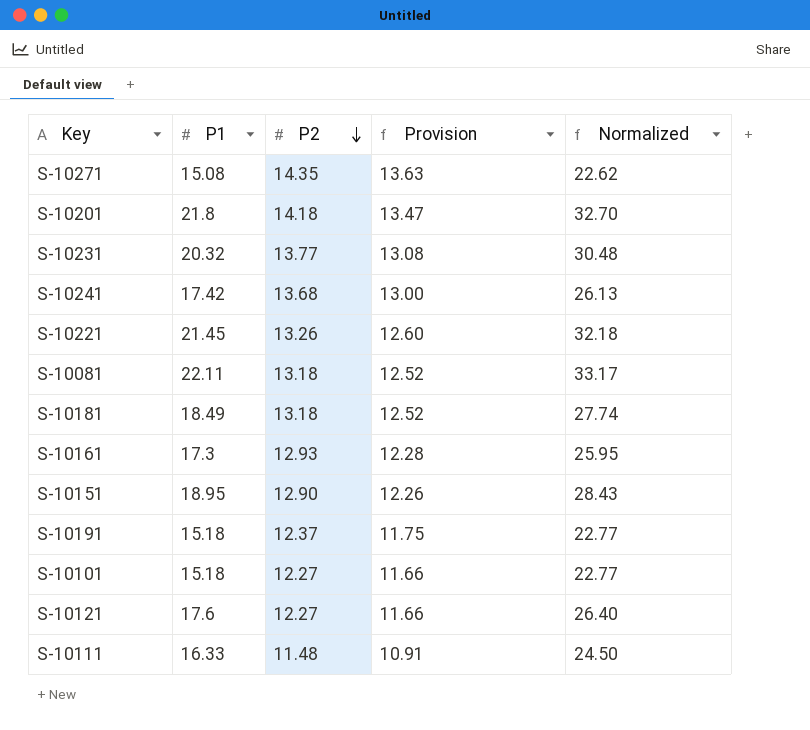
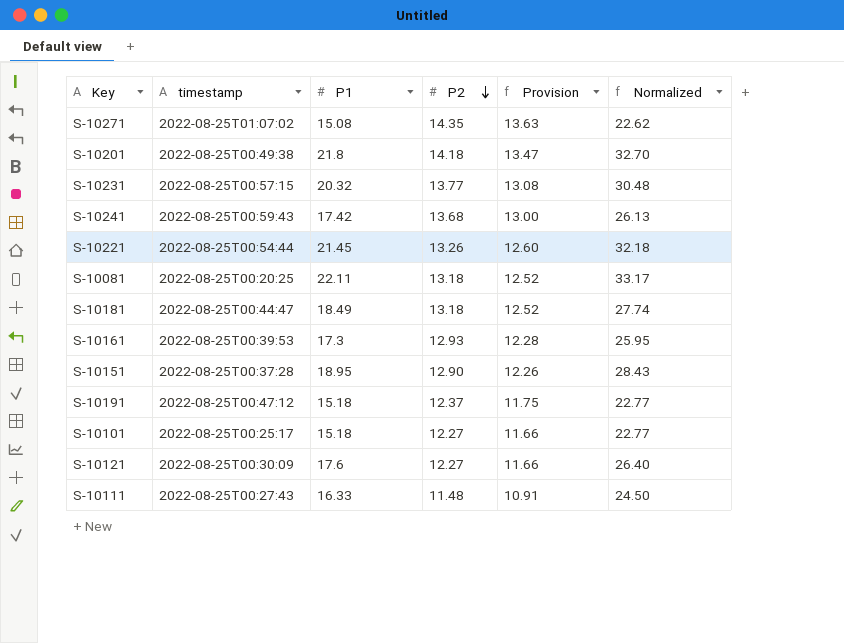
column timestamp | position: none -> 2

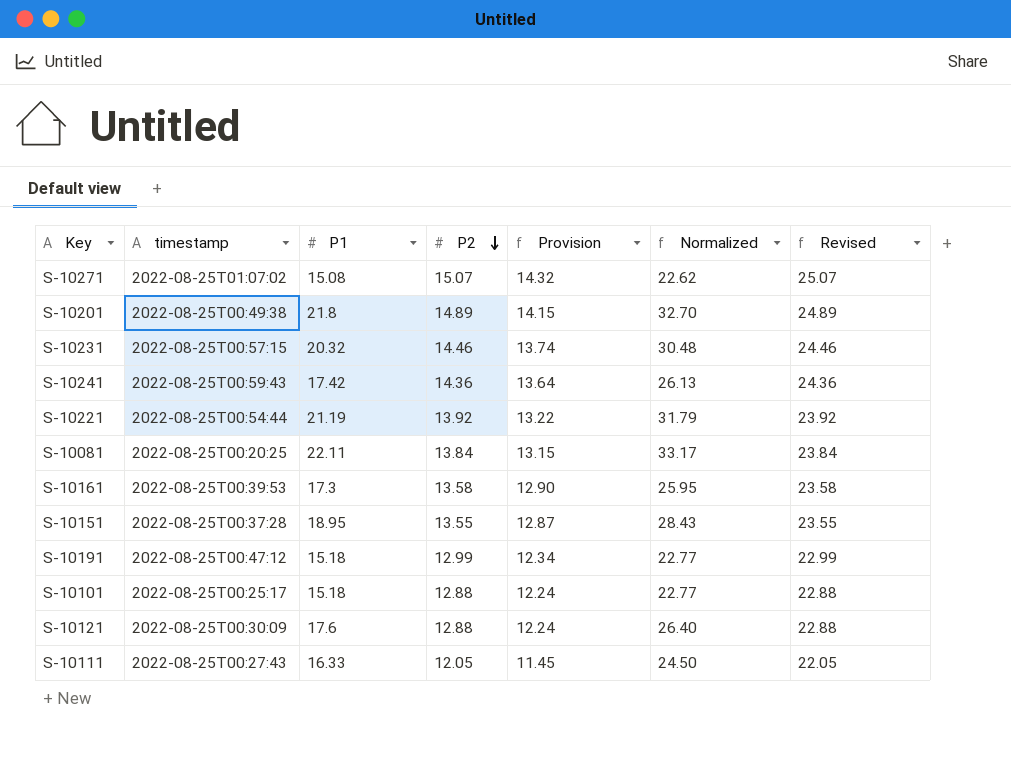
column Revised | formula: none -> [P2] + 10
row S-10181: 2022-08-25T00:44:47 | 18.49 | 13.18 | 12.52 | 27.74 -> none
S-10271 | P2: 14.35 -> 15.07
S-10271 | Provision: 13.63 -> 14.32
S-10201 | P2: 14.18 -> 14.89
S-10201 | Provision: 13.47 -> 14.15
S-10231 | P2: 13.77 -> 14.46
S-10231 | Provision: 13.08 -> 13.74
S-10241 | P2: 13.68 -> 14.36
S-10241 | Provision: 13.00 -> 13.64
S-10221 | P1: 21.45 -> 21.19
S-10221 | P2: 13.26 -> 13.92
S-10221 | Provision: 12.60 -> 13.22
S-10221 | Normalized: 32.18 -> 31.79
S-10081 | P2: 13.18 -> 13.84
S-10081 | Provision: 12.52 -> 13.15
S-10161 | P2: 12.93 -> 13.58
S-10161 | Provision: 12.28 -> 12.90
S-10151 | P2: 12.90 -> 13.55
S-10151 | Provision: 12.26 -> 12.87
S-10191 | P2: 12.37 -> 12.99
S-10191 | Provision: 11.75 -> 12.34
S-10101 | P2: 12.27 -> 12.88
S-10101 | Provision: 11.66 -> 12.24
S-10121 | P2: 12.27 -> 12.88
S-10121 | Provision: 11.66 -> 12.24
S-10111 | P2: 11.48 -> 12.05
S-10111 | Provision: 10.91 -> 11.45

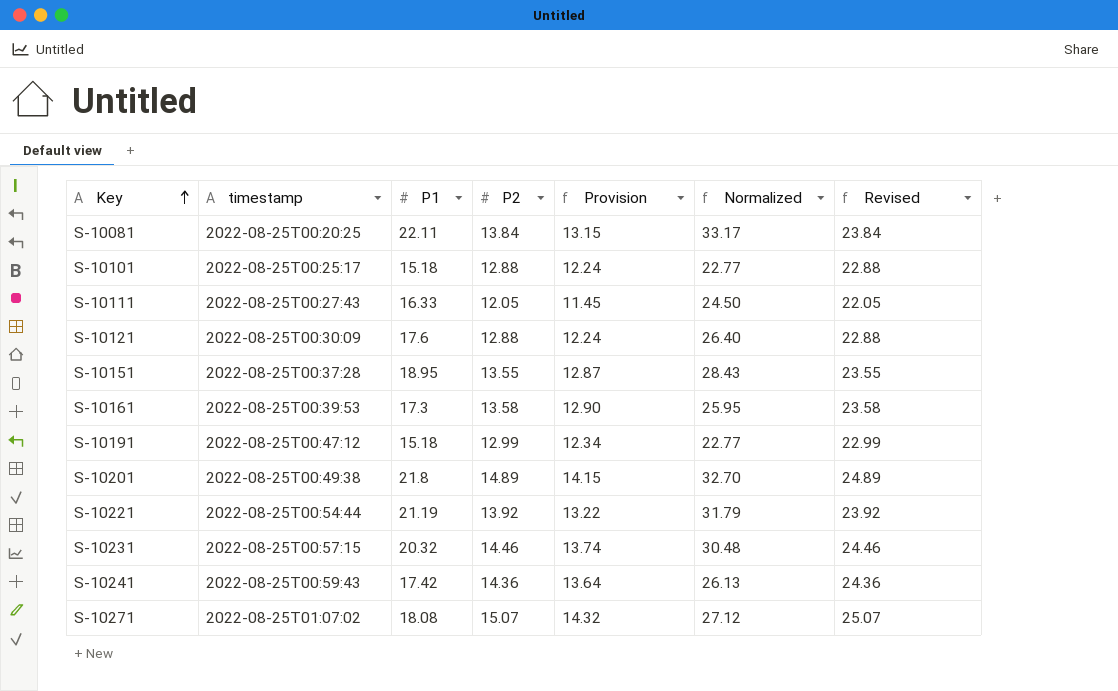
row order: P2 descending -> Key ascending
S-10271 | P1: 15.08 -> 18.08
S-10271 | Normalized: 22.62 -> 27.12

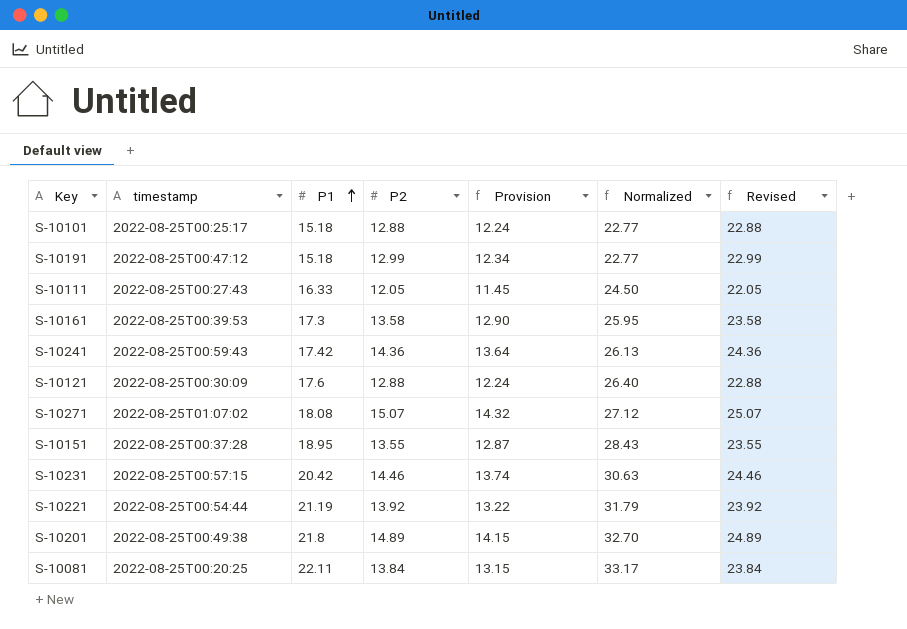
row order: Key ascending -> P1 ascending
S-10231 | P1: 20.32 -> 20.42
S-10231 | Normalized: 30.48 -> 30.63

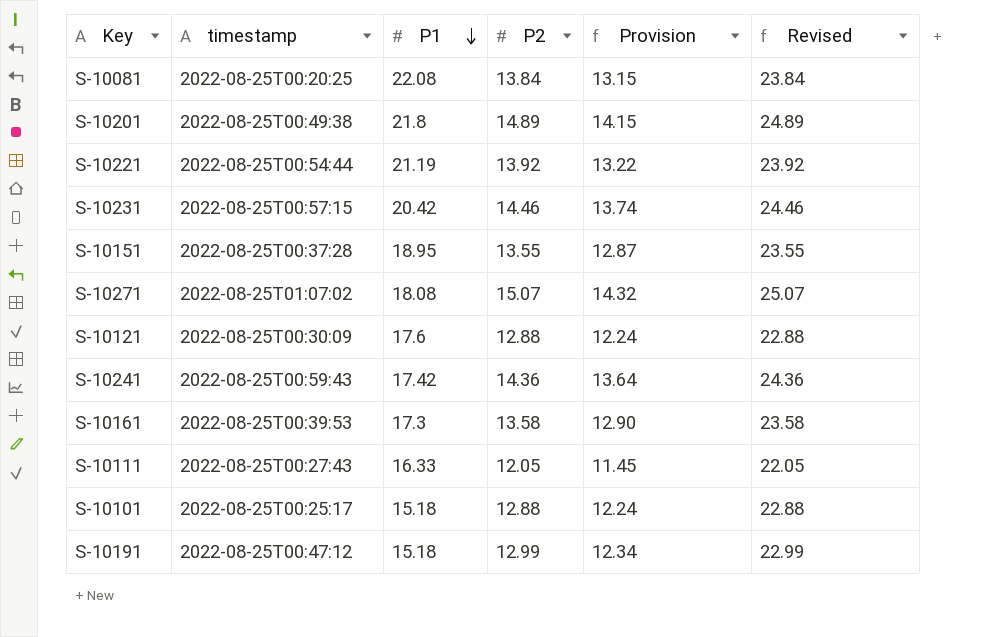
row order: P1 ascending -> P1 descending
column Normalized | formula: [P1] * 1.5 -> none
S-10081 | P1: 22.11 -> 22.08

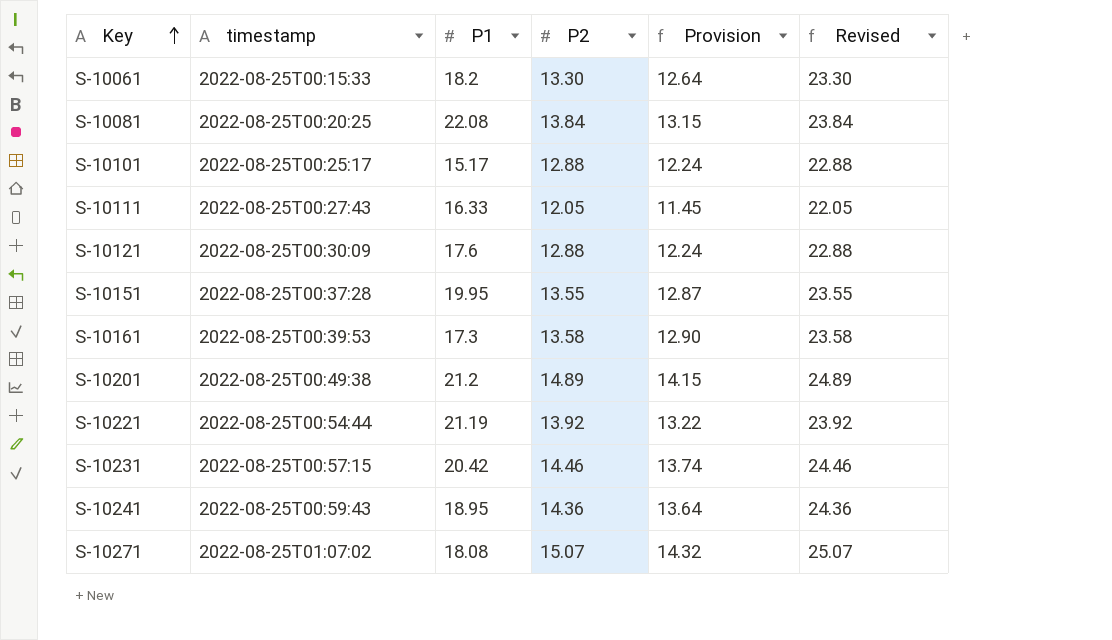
row order: P1 descending -> Key ascending
row S-10191: 2022-08-25T00:47:12 | 15.18 | 12.99 | 12.34 | 22.99 -> none
row S-10061: none -> 2022-08-25T00:15:33 | 18.2 | 13.30 | 12.64 | 23.30
S-10101 | P1: 15.18 -> 15.17
S-10151 | P1: 18.95 -> 19.95
S-10201 | P1: 21.8 -> 21.2
S-10241 | P1: 17.42 -> 18.95

